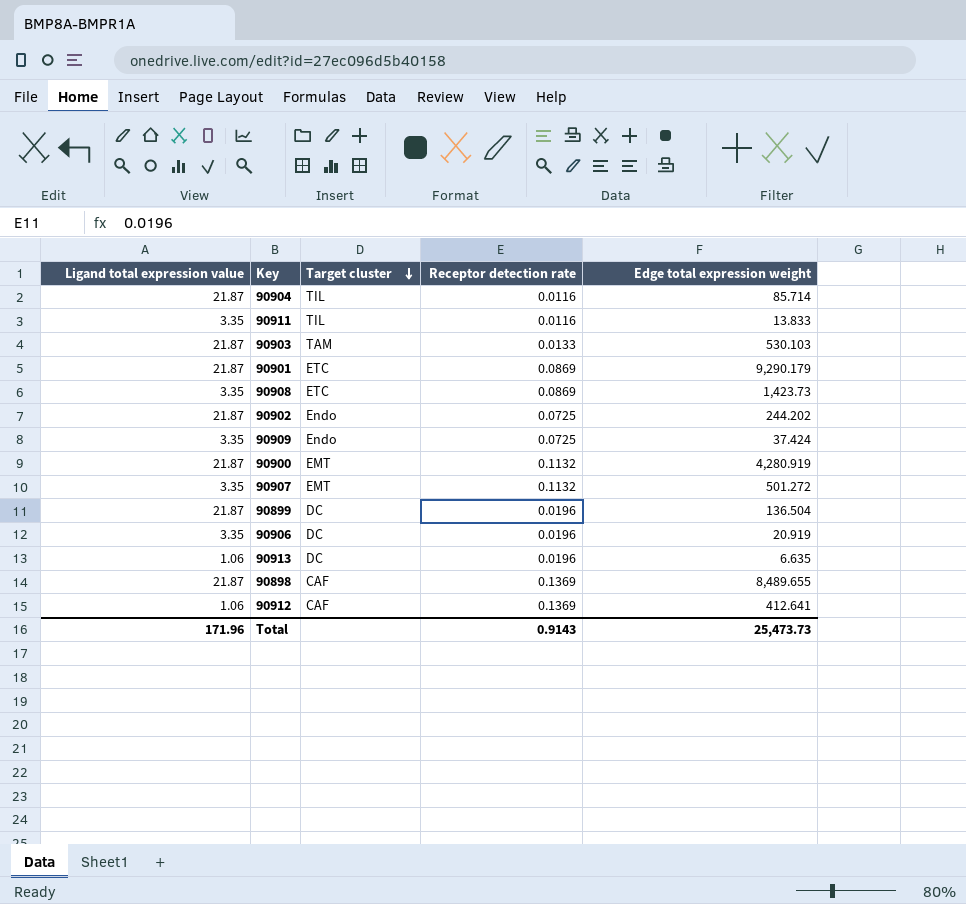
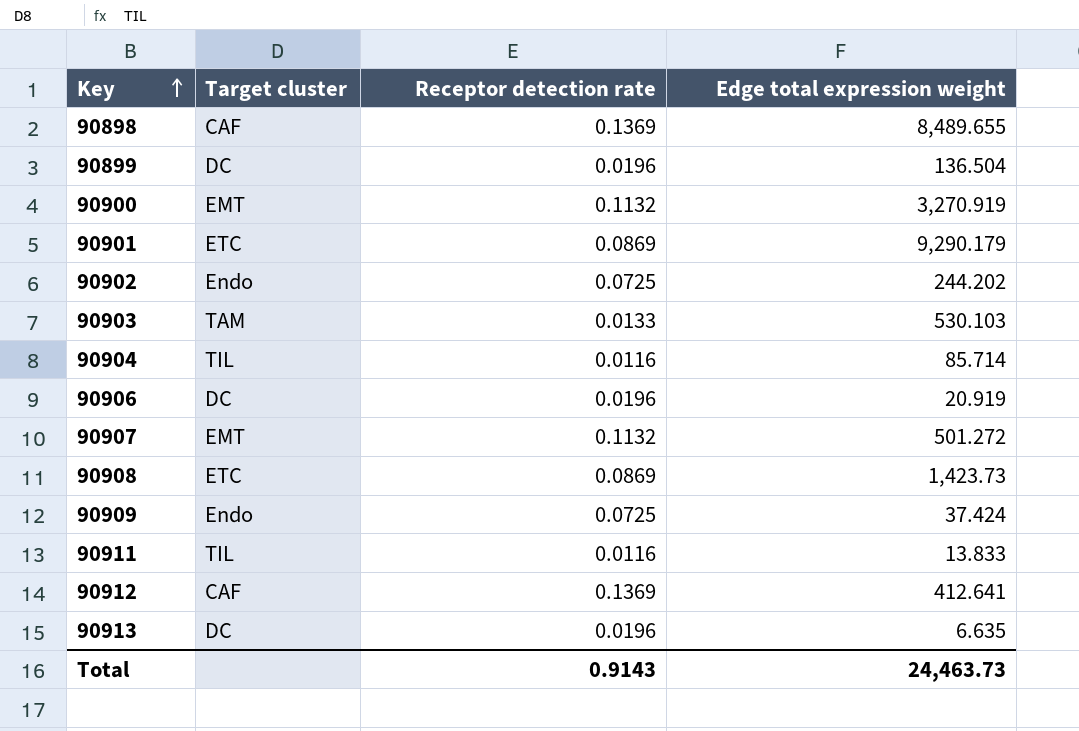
row order: Target cluster descending -> Key ascending
column Ligand total expression value | position: 1 -> none
90900 | Edge total expression weight: 4,280.919 -> 3,270.919
Total | Edge total expression weight: 25,473.73 -> 24,463.73

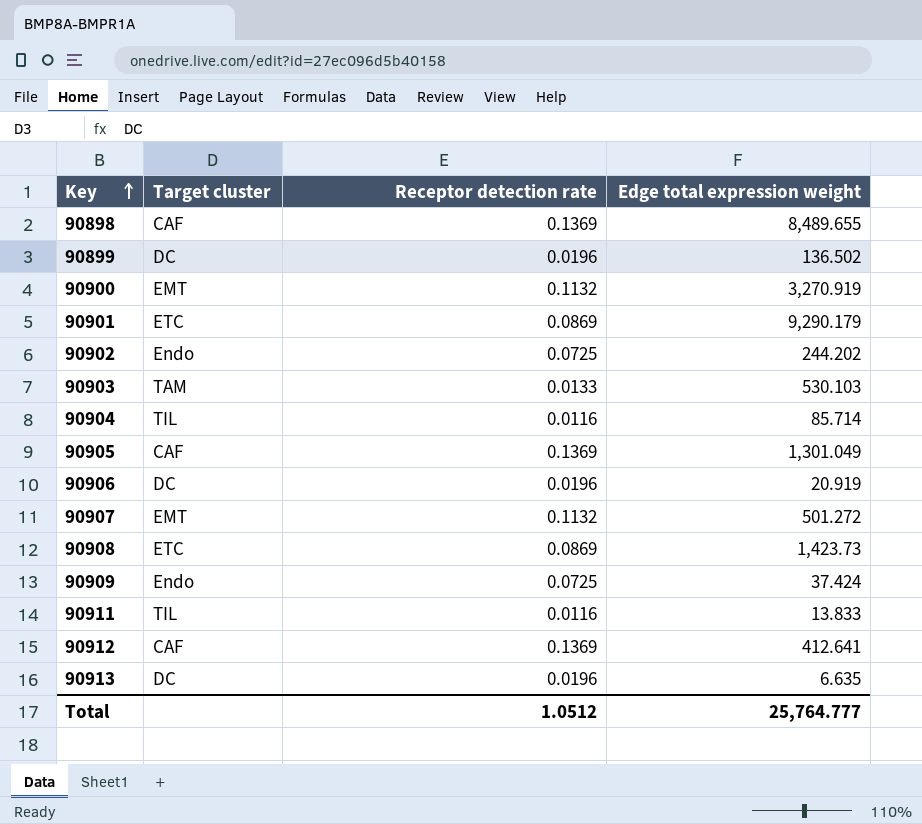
90899 | Edge total expression weight: 136.504 -> 136.502
row 90905: none -> CAF | 0.1369 | 1,301.049
Total | Receptor detection rate: 0.9143 -> 1.0512
Total | Edge total expression weight: 24,463.73 -> 25,764.777

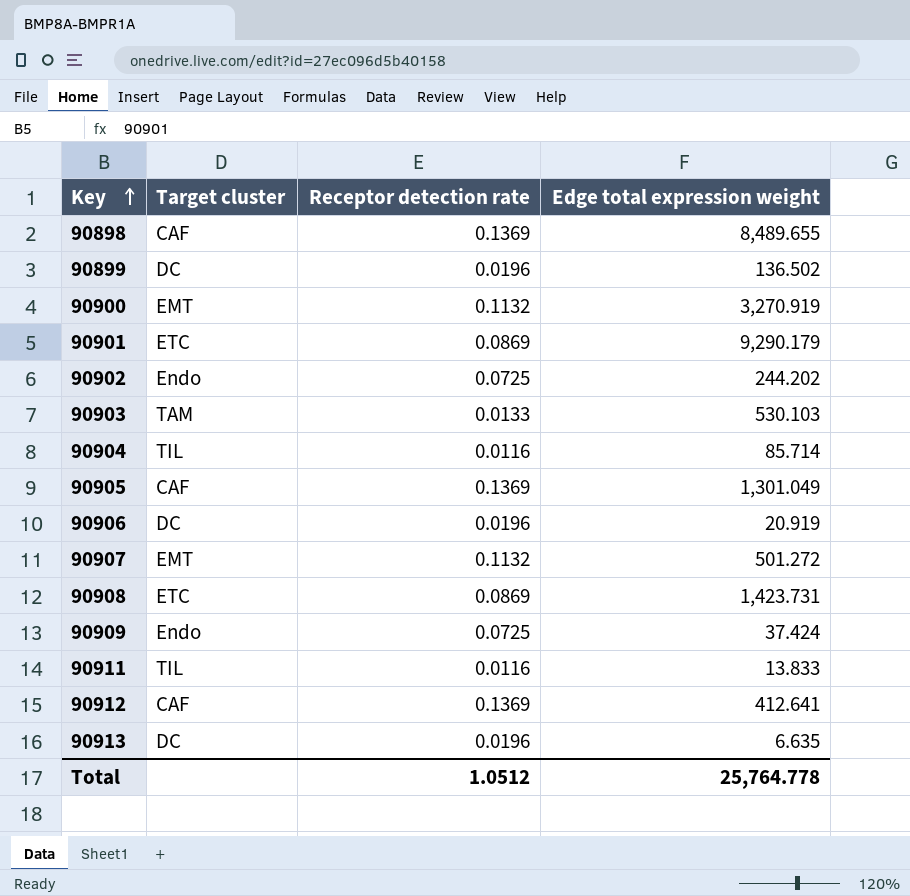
90908 | Edge total expression weight: 1,423.73 -> 1,423.731
Total | Edge total expression weight: 25,764.777 -> 25,764.778

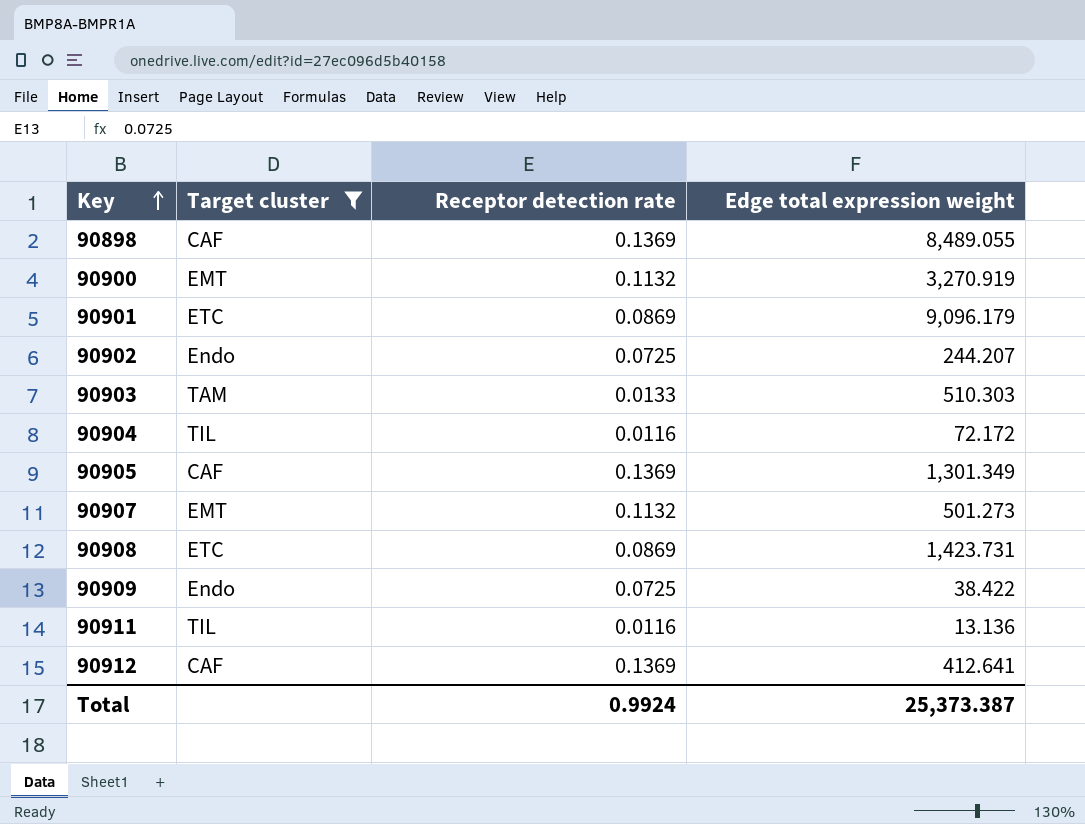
filter: none -> Target cluster != DC
90898 | Edge total expression weight: 8,489.655 -> 8,489.055
90901 | Edge total expression weight: 9,290.179 -> 9,096.179
90902 | Edge total expression weight: 244.202 -> 244.207
90903 | Edge total expression weight: 530.103 -> 510.303
90904 | Edge total expression weight: 85.714 -> 72.172
90905 | Edge total expression weight: 1,301.049 -> 1,301.349
90907 | Edge total expression weight: 501.272 -> 501.273
90909 | Edge total expression weight: 37.424 -> 38.422
90911 | Edge total expression weight: 13.833 -> 13.136
Total | Receptor detection rate: 1.0512 -> 0.9924
Total | Edge total expression weight: 25,764.778 -> 25,373.387

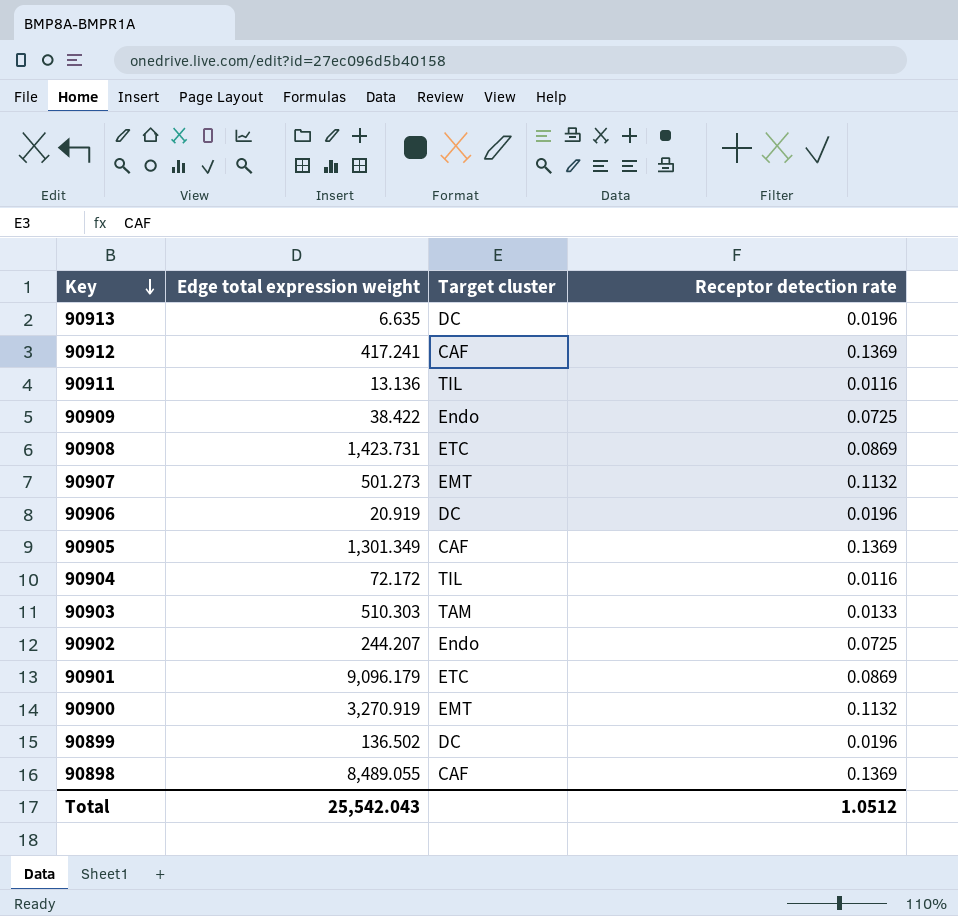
filter: Target cluster != DC -> none
row order: Key ascending -> Key descending
column Edge total expression weight | position: 4 -> 2
90912 | Edge total expression weight: 412.641 -> 417.241
Total | Edge total expression weight: 25,373.387 -> 25,542.043
Total | Receptor detection rate: 0.9924 -> 1.0512

